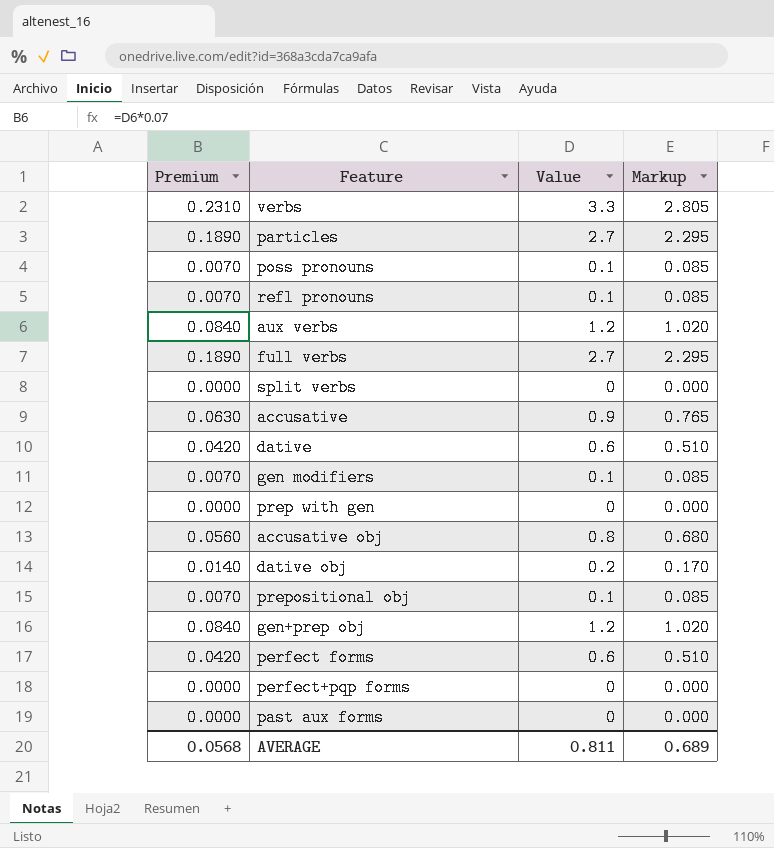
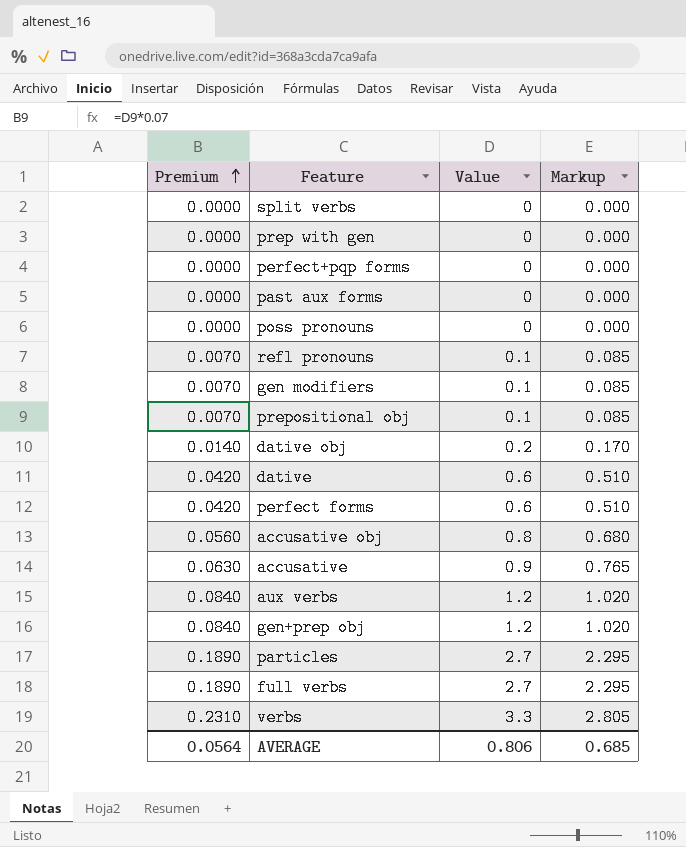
row order: none -> Premium ascending
poss pronouns | Premium: 0.0070 -> 0.0000
poss pronouns | Value: 0.1 -> 0
poss pronouns | Markup: 0.085 -> 0.000
AVERAGE | Premium: 0.0568 -> 0.0564
AVERAGE | Value: 0.811 -> 0.806
AVERAGE | Markup: 0.689 -> 0.685

